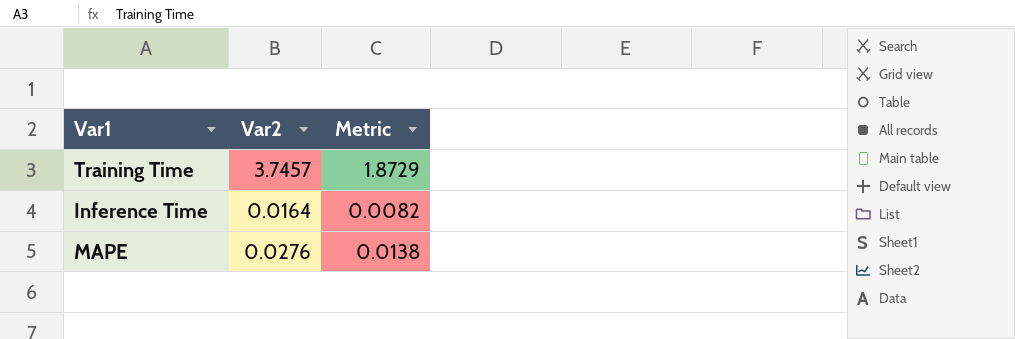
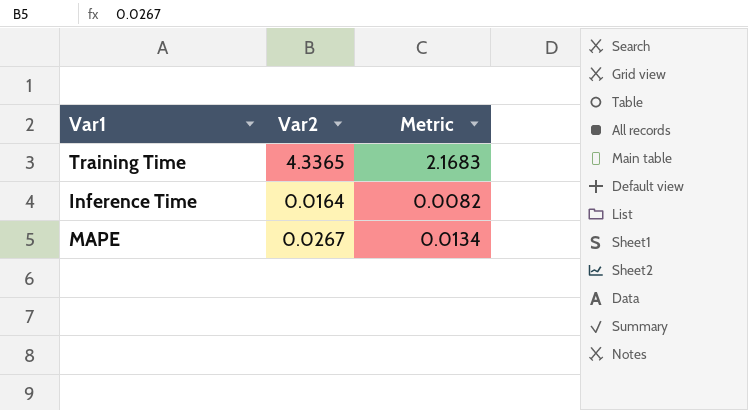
Training Time | Var2: 3.7457 -> 4.3365
Training Time | Metric: 1.8729 -> 2.1683
MAPE | Var2: 0.0276 -> 0.0267
MAPE | Metric: 0.0138 -> 0.0134

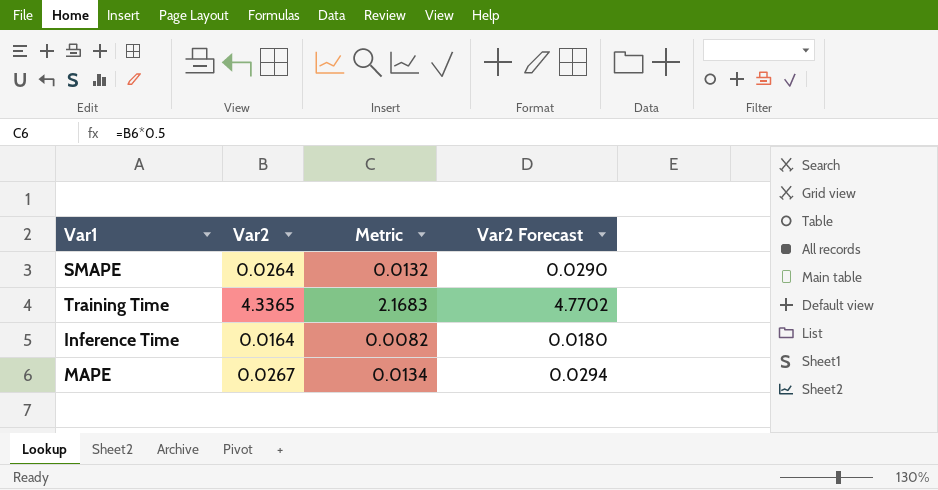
column Var2 Forecast | formula: none -> [Var2] * 1.1
row SMAPE: none -> 0.0264 | 0.0132 | 0.0290

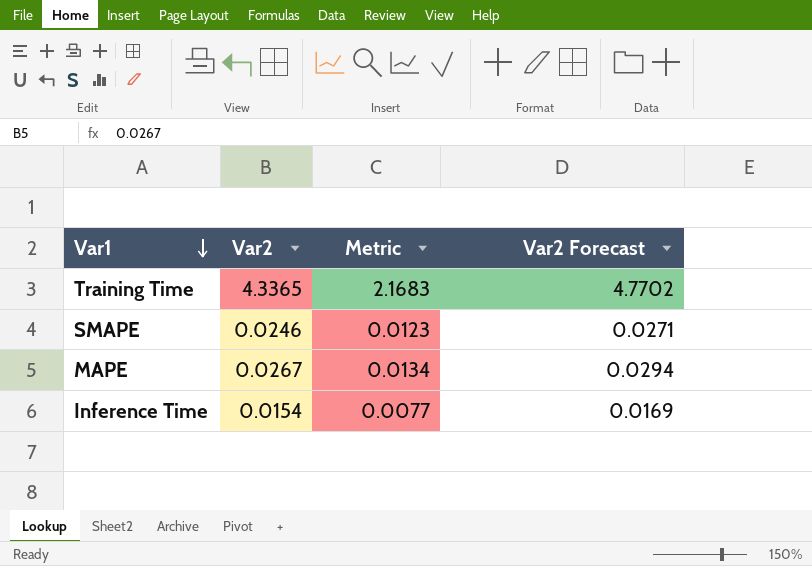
row order: none -> Var1 descending
SMAPE | Var2: 0.0264 -> 0.0246
SMAPE | Metric: 0.0132 -> 0.0123
SMAPE | Var2 Forecast: 0.0290 -> 0.0271
Inference Time | Var2: 0.0164 -> 0.0154
Inference Time | Metric: 0.0082 -> 0.0077
Inference Time | Var2 Forecast: 0.0180 -> 0.0169

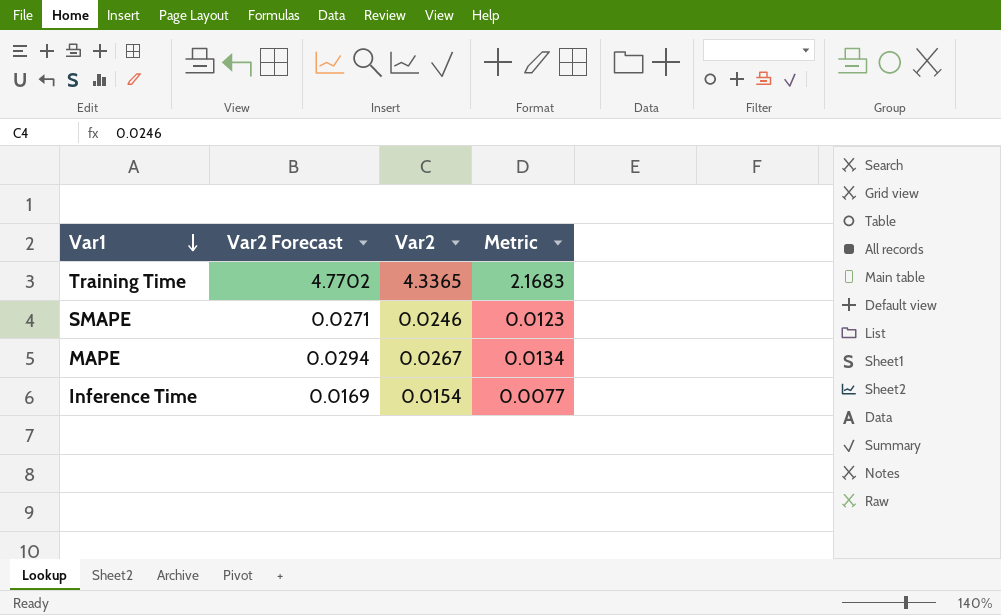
column Var2 Forecast | position: 4 -> 2

